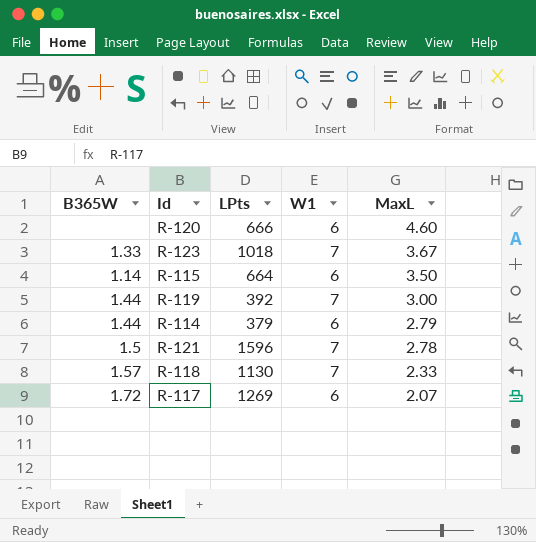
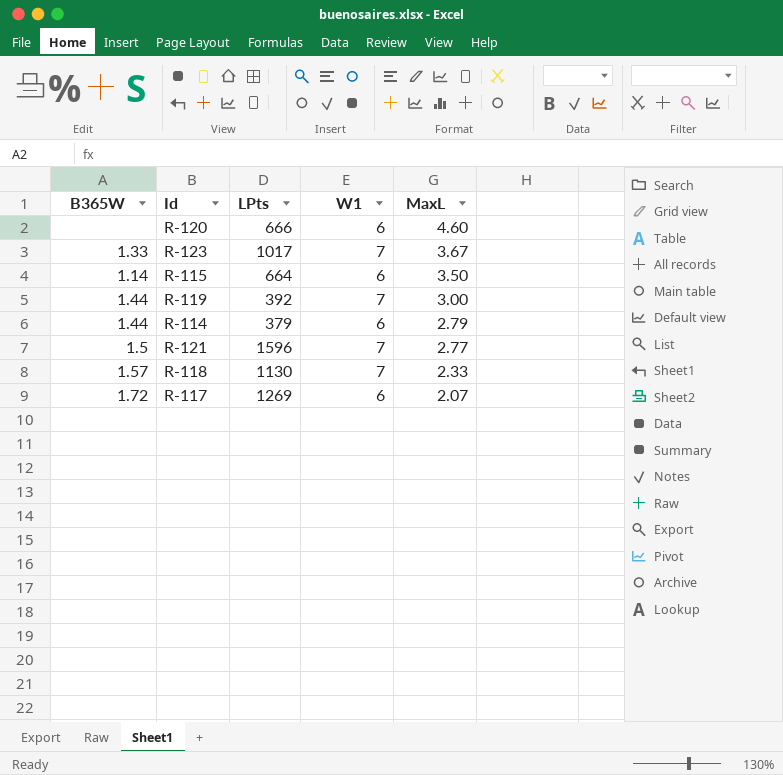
R-123 | LPts: 1018 -> 1017
R-121 | MaxL: 2.78 -> 2.77

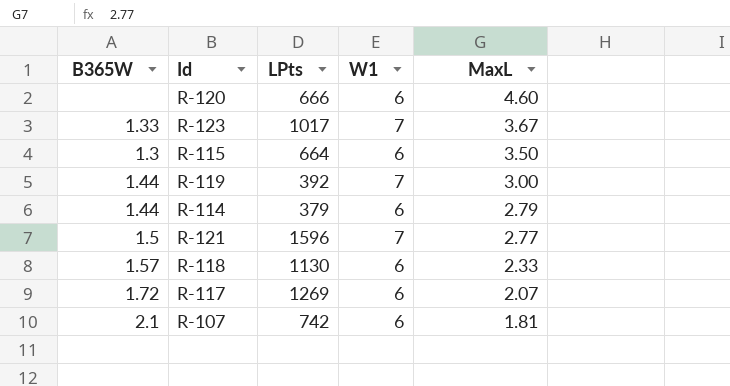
R-115 | B365W: 1.14 -> 1.3
R-118 | W1: 7 -> 6
row R-107: none -> 2.1 | 742 | 6 | 1.81

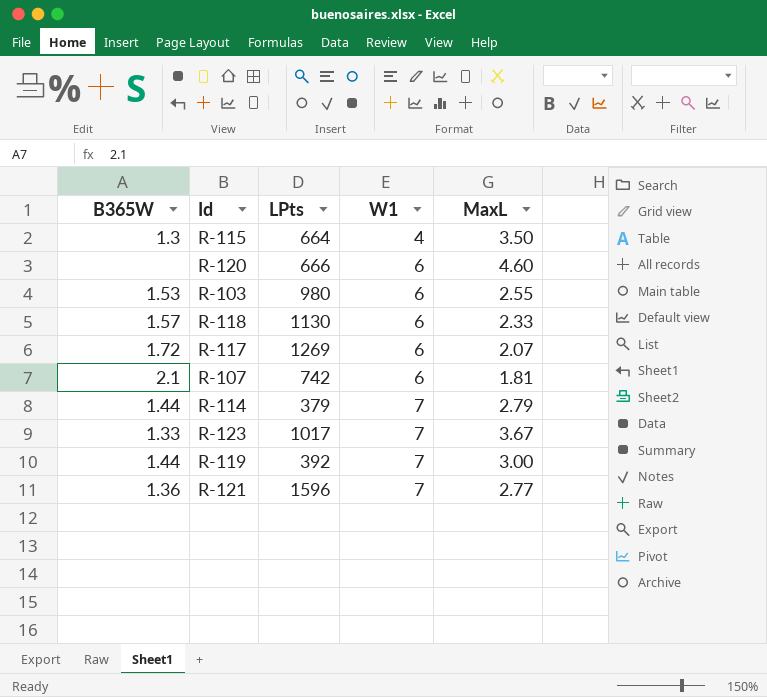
row order: MaxL descending -> W1 ascending
R-115 | W1: 6 -> 4
row R-103: none -> 1.53 | 980 | 6 | 2.55
R-114 | W1: 6 -> 7
R-121 | B365W: 1.5 -> 1.36

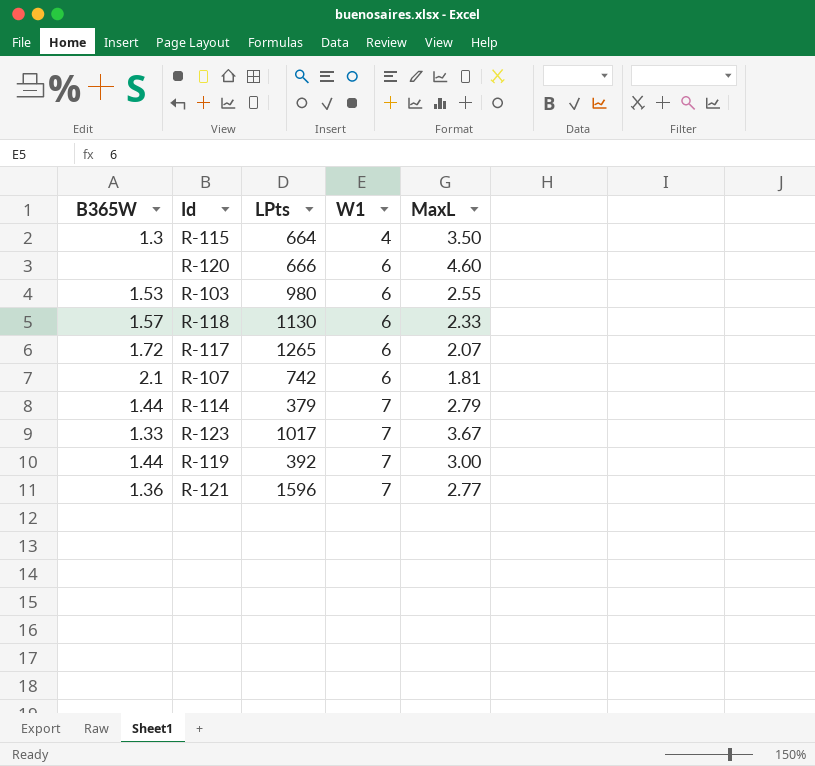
R-117 | LPts: 1269 -> 1265

